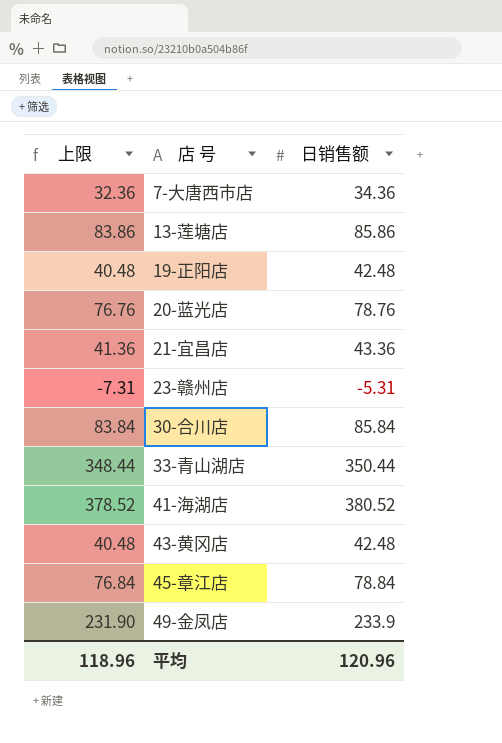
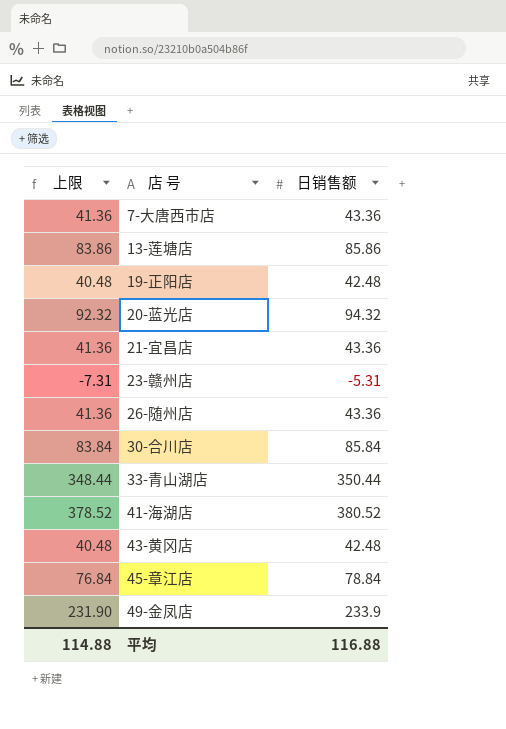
7-大唐西市店 | 上限: 32.36 -> 41.36
7-大唐西市店 | 日销售额: 34.36 -> 43.36
20-蓝光店 | 上限: 76.76 -> 92.32
20-蓝光店 | 日销售额: 78.76 -> 94.32
row 26-随州店: none -> 41.36 | 43.36
平均 | 上限: 118.96 -> 114.88
平均 | 日销售额: 120.96 -> 116.88

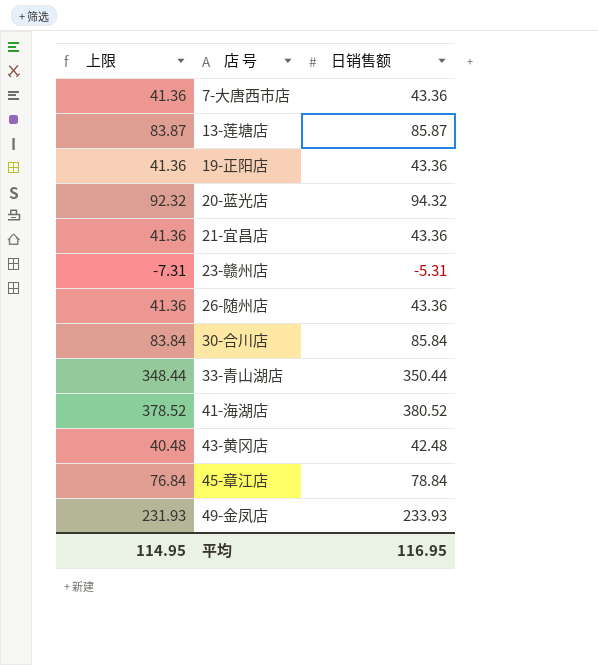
13-莲塘店 | 上限: 83.86 -> 83.87
13-莲塘店 | 日销售额: 85.86 -> 85.87
19-正阳店 | 上限: 40.48 -> 41.36
19-正阳店 | 日销售额: 42.48 -> 43.36
49-金凤店 | 上限: 231.90 -> 231.93
49-金凤店 | 日销售额: 233.9 -> 233.93
平均 | 上限: 114.88 -> 114.95
平均 | 日销售额: 116.88 -> 116.95

